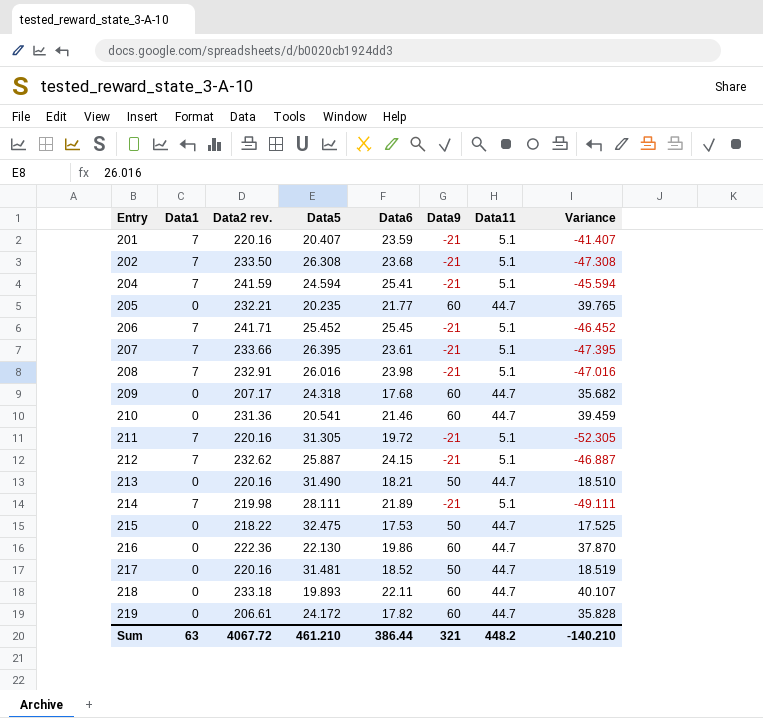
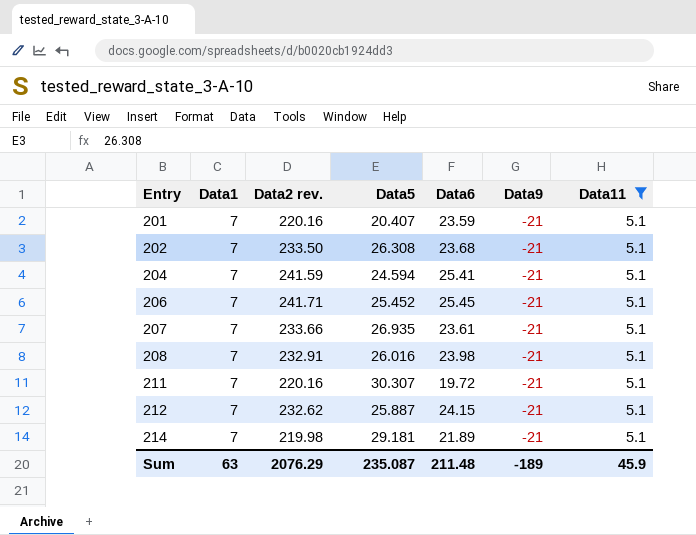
filter: none -> Data11 = 5.1
column Variance | formula: [Data9] - [Data5] -> none
207 | Data5: 26.395 -> 26.935
211 | Data5: 31.305 -> 30.307
214 | Data5: 28.111 -> 29.181
Sum | Data2 rev.: 4067.72 -> 2076.29
Sum | Data5: 461.210 -> 235.087
Sum | Data6: 386.44 -> 211.48
Sum | Data9: 321 -> -189
Sum | Data11: 448.2 -> 45.9

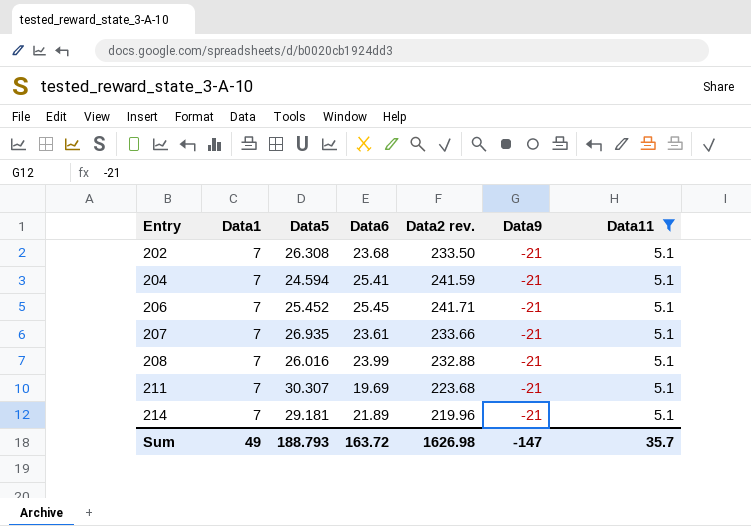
column Data2 rev. | position: 3 -> 5
row 201: 7 | 220.16 | 20.407 | 23.59 | -21 | 5.1 -> none
row 212: 7 | 232.62 | 25.887 | 24.15 | -21 | 5.1 -> none
208 | Data6: 23.98 -> 23.99
208 | Data2 rev.: 232.91 -> 232.88
211 | Data6: 19.72 -> 19.69
211 | Data2 rev.: 220.16 -> 223.68
214 | Data2 rev.: 219.98 -> 219.96
Sum | Data1: 63 -> 49
Sum | Data5: 235.087 -> 188.793
Sum | Data6: 211.48 -> 163.72
Sum | Data2 rev.: 2076.29 -> 1626.98
Sum | Data9: -189 -> -147
Sum | Data11: 45.9 -> 35.7

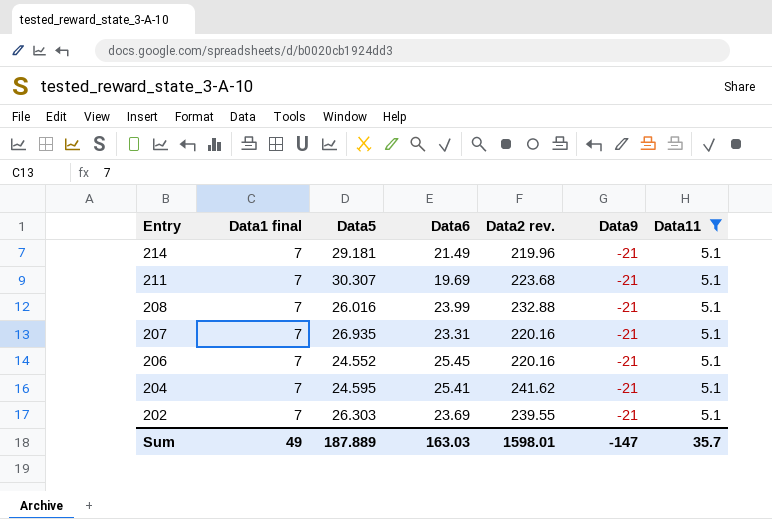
row order: Entry ascending -> Entry descending
column name: Data1 -> Data1 final
214 | Data6: 21.89 -> 21.49
207 | Data6: 23.61 -> 23.31
207 | Data2 rev.: 233.66 -> 220.16
206 | Data5: 25.452 -> 24.552
206 | Data2 rev.: 241.71 -> 220.16
204 | Data5: 24.594 -> 24.595
204 | Data2 rev.: 241.59 -> 241.62
202 | Data5: 26.308 -> 26.303
202 | Data6: 23.68 -> 23.69
202 | Data2 rev.: 233.50 -> 239.55
Sum | Data5: 188.793 -> 187.889
Sum | Data6: 163.72 -> 163.03
Sum | Data2 rev.: 1626.98 -> 1598.01

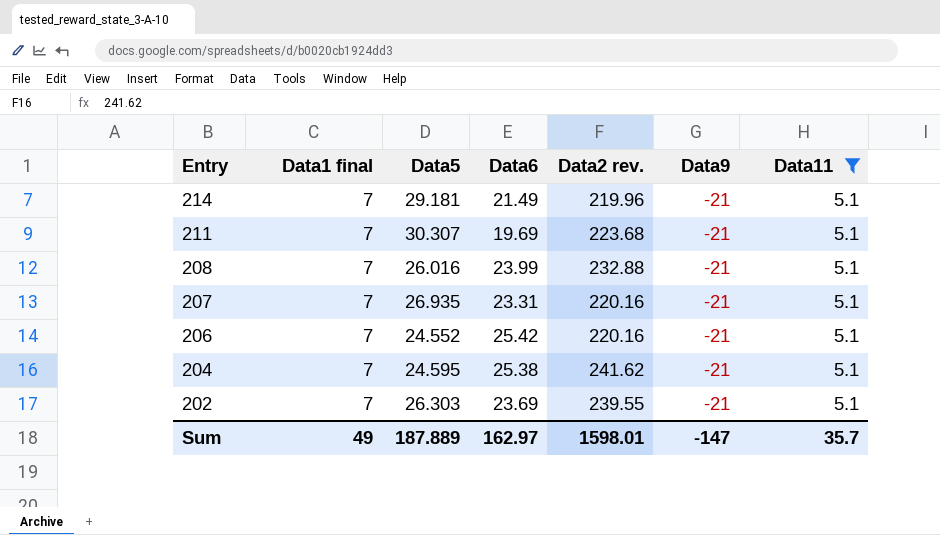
206 | Data6: 25.45 -> 25.42
204 | Data6: 25.41 -> 25.38
Sum | Data6: 163.03 -> 162.97

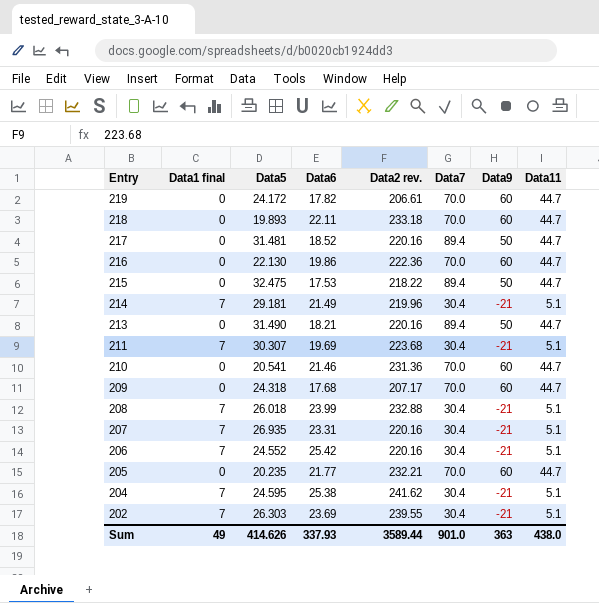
filter: Data11 = 5.1 -> none
column Data7 | position: none -> 6
208 | Data5: 26.016 -> 26.018
Sum | Data5: 187.889 -> 414.626
Sum | Data6: 162.97 -> 337.93
Sum | Data2 rev.: 1598.01 -> 3589.44
Sum | Data9: -147 -> 363
Sum | Data11: 35.7 -> 438.0

